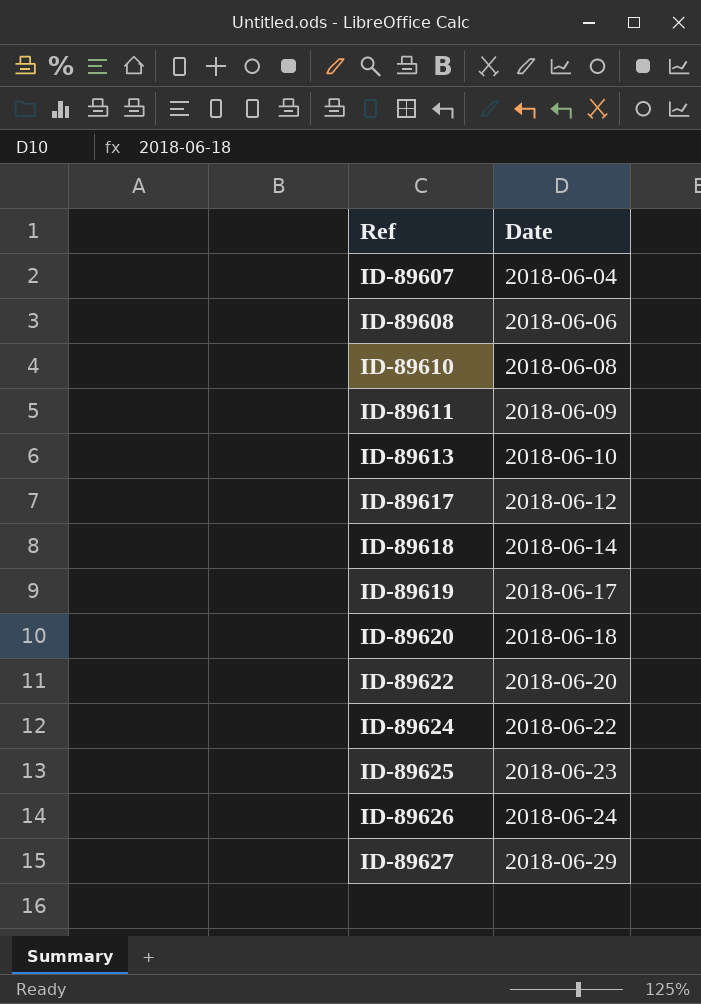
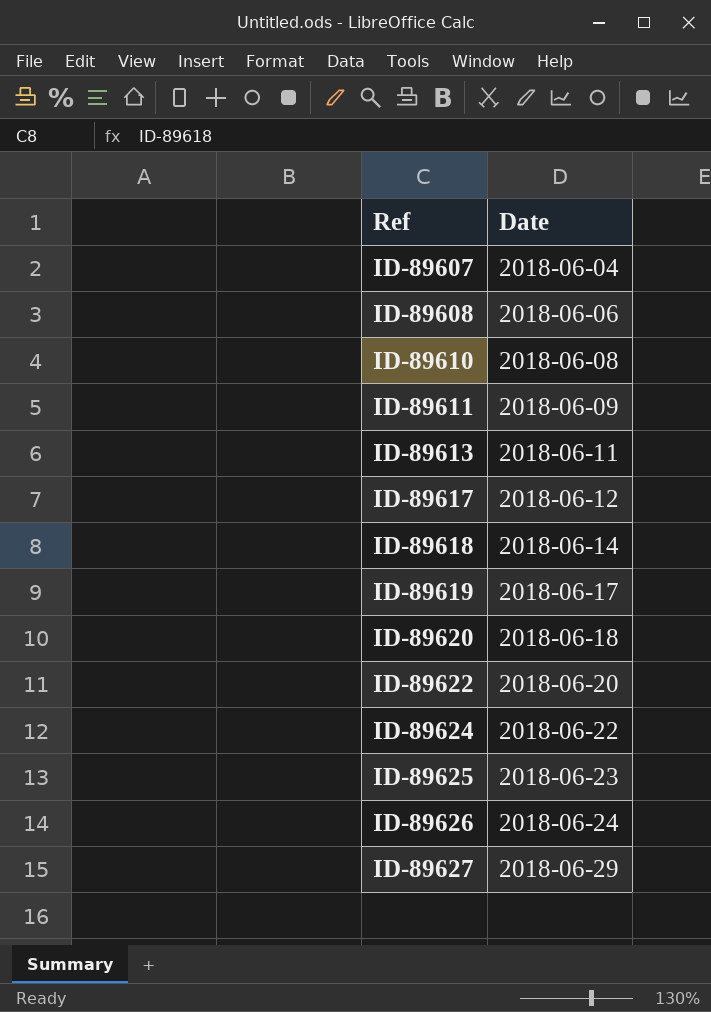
ID-89613 | Date: 2018-06-10 -> 2018-06-11

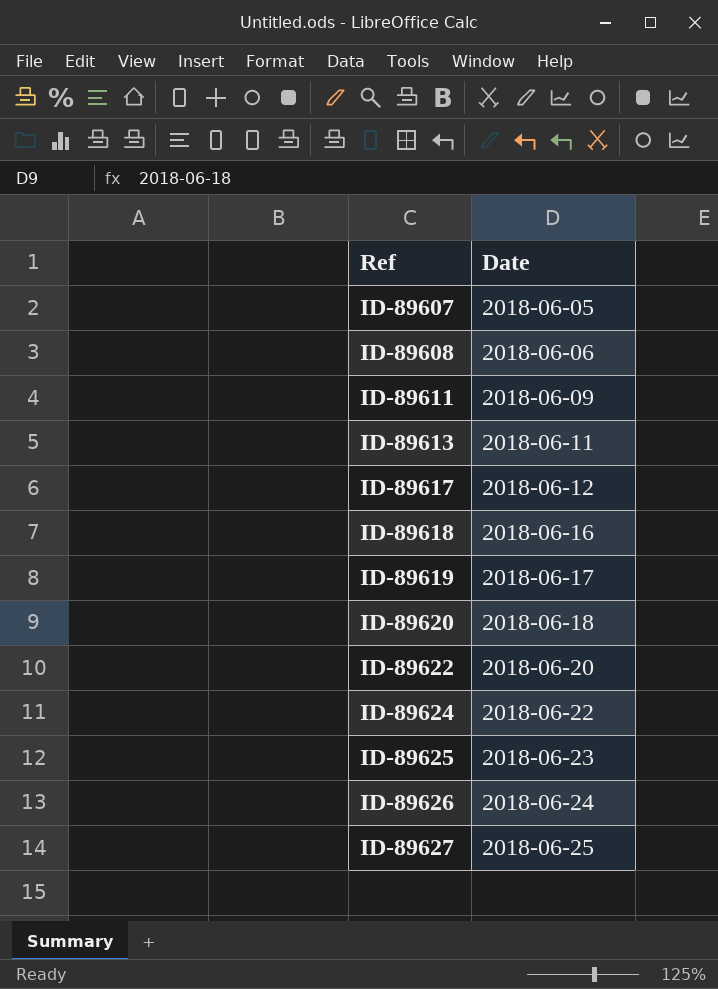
row ID-89610: 2018-06-08 -> none
ID-89607 | Date: 2018-06-04 -> 2018-06-05
ID-89618 | Date: 2018-06-14 -> 2018-06-16
ID-89627 | Date: 2018-06-29 -> 2018-06-25

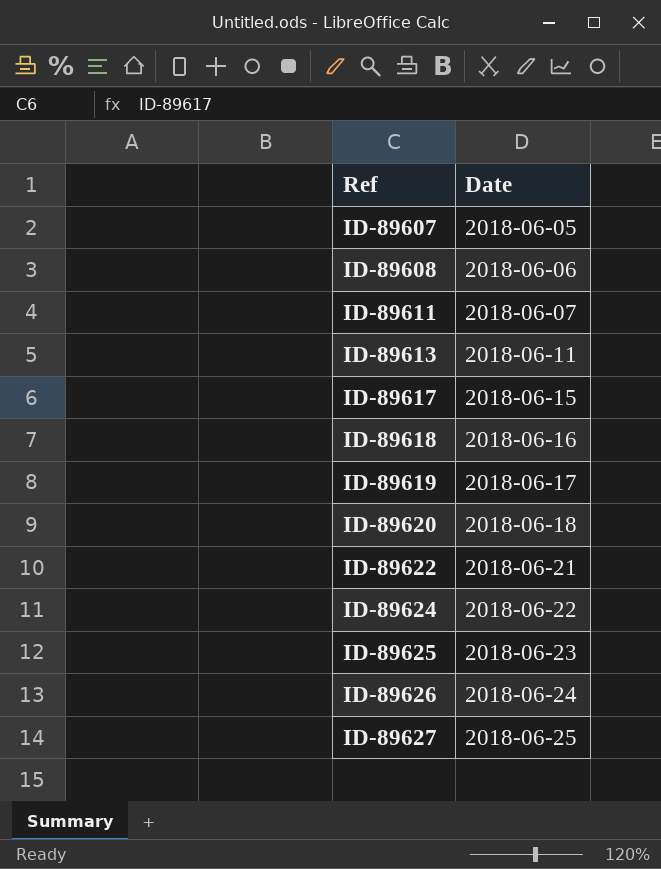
ID-89611 | Date: 2018-06-09 -> 2018-06-07
ID-89617 | Date: 2018-06-12 -> 2018-06-15
ID-89622 | Date: 2018-06-20 -> 2018-06-21

